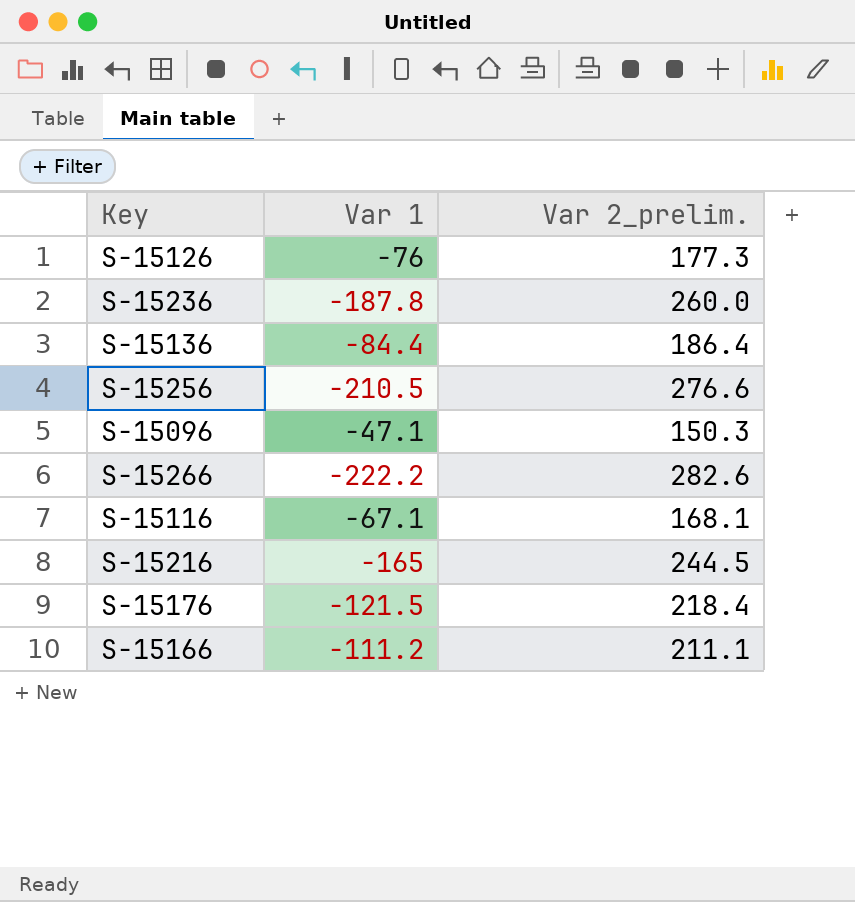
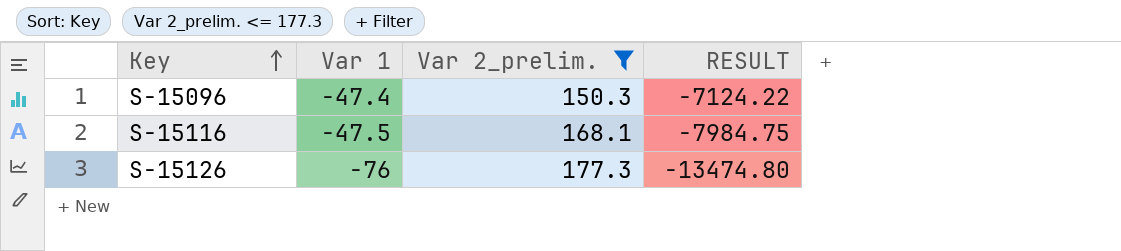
filter: none -> Var 2_prelim. <= 177.3
row order: none -> Key ascending
column RESULT | formula: none -> [Var 1] * [Var 2_prelim.]
S-15096 | Var 1: -47.1 -> -47.4
S-15116 | Var 1: -67.1 -> -47.5

